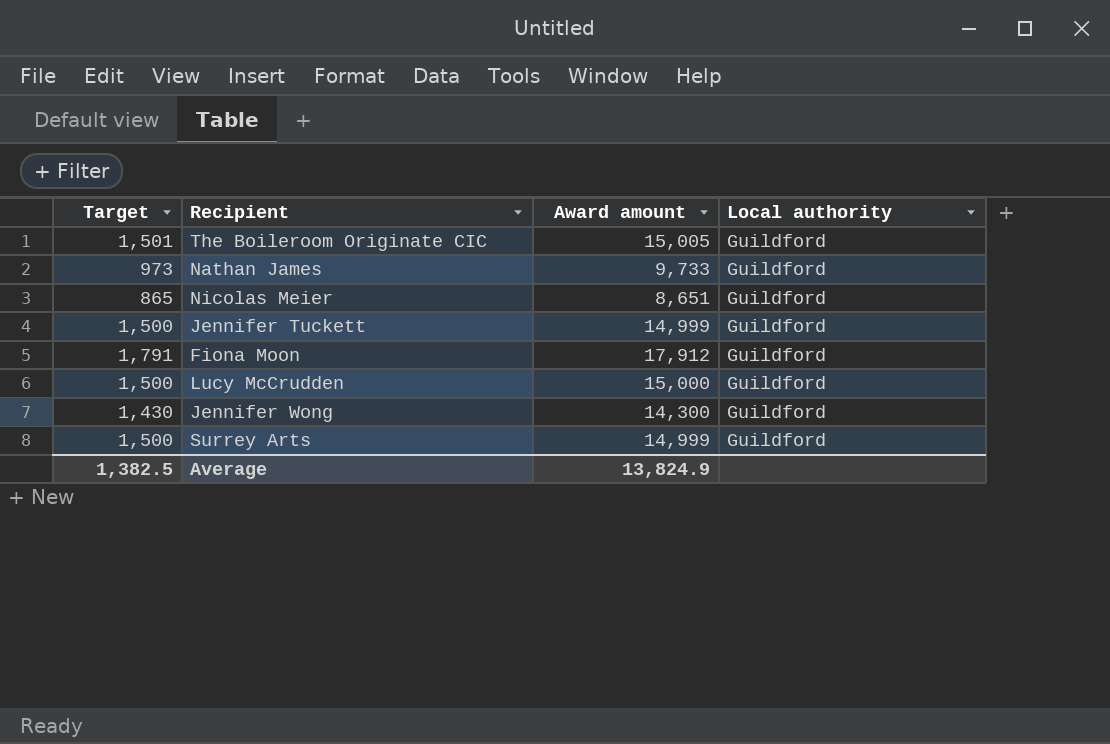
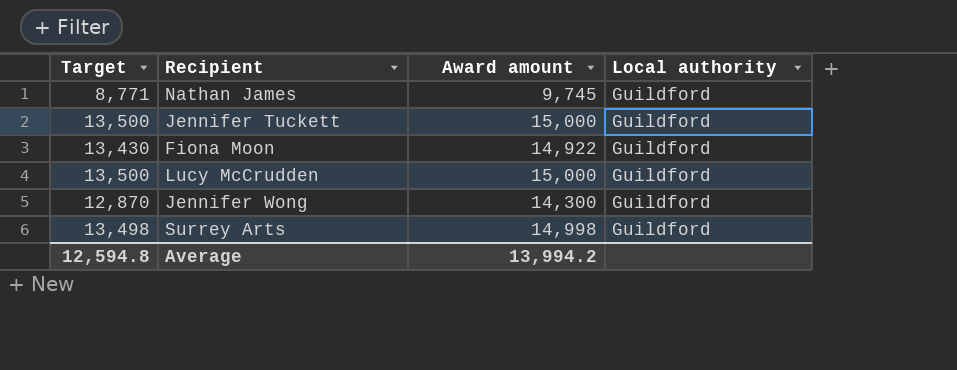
column Target | formula: [Award amount] * 0.1 -> [Award amount] * 0.9
row The Boileroom Originate CIC: 1,501 | 15,005 | Guildford -> none
row Nicolas Meier: 865 | 8,651 | Guildford -> none
Nathan James | Award amount: 9,733 -> 9,745
Jennifer Tuckett | Award amount: 14,999 -> 15,000
Fiona Moon | Award amount: 17,912 -> 14,922
Surrey Arts | Award amount: 14,999 -> 14,998
Average | Target: 1,382.5 -> 12,594.8
Average | Award amount: 13,824.9 -> 13,994.2

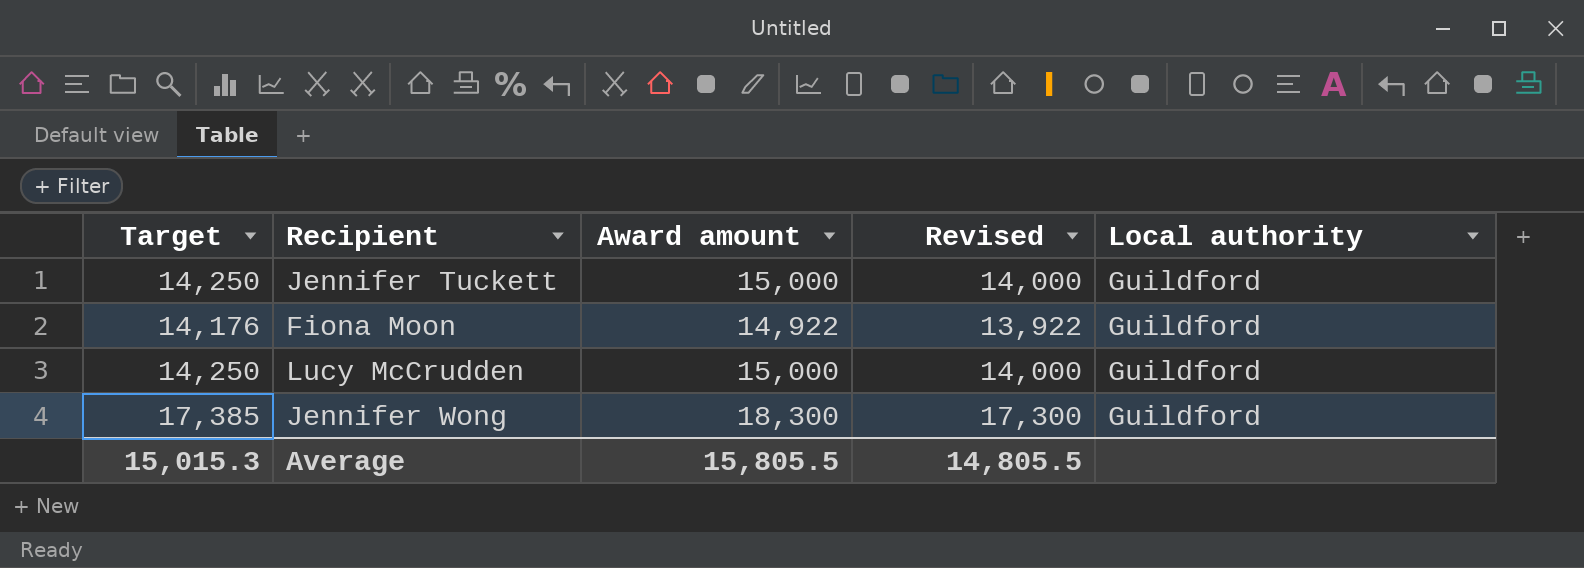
column Target | formula: [Award amount] * 0.9 -> [Award amount] * 0.95
column Revised | formula: none -> [Award amount] - 1000
row Nathan James: 8,771 | 9,745 | Guildford -> none
row Surrey Arts: 13,498 | 14,998 | Guildford -> none
Jennifer Wong | Award amount: 14,300 -> 18,300
Average | Target: 12,594.8 -> 15,015.3
Average | Award amount: 13,994.2 -> 15,805.5

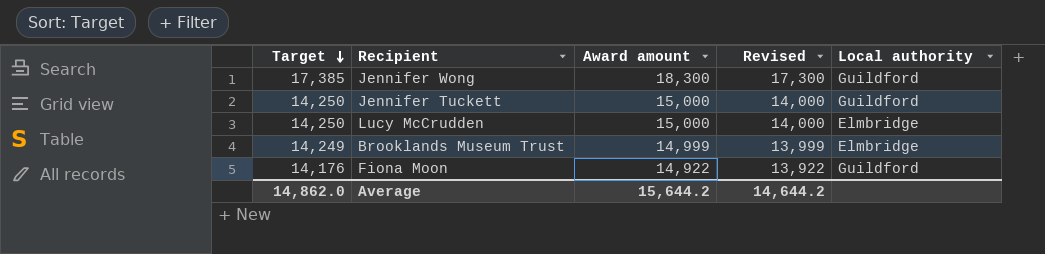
row order: none -> Target descending
Lucy McCrudden | Local authority: Guildford -> Elmbridge
row Brooklands Museum Trust: none -> 14,249 | 14,999 | 13,999 | Elmbridge
Average | Target: 15,015.3 -> 14,862.0
Average | Award amount: 15,805.5 -> 15,644.2
Average | Revised: 14,805.5 -> 14,644.2

